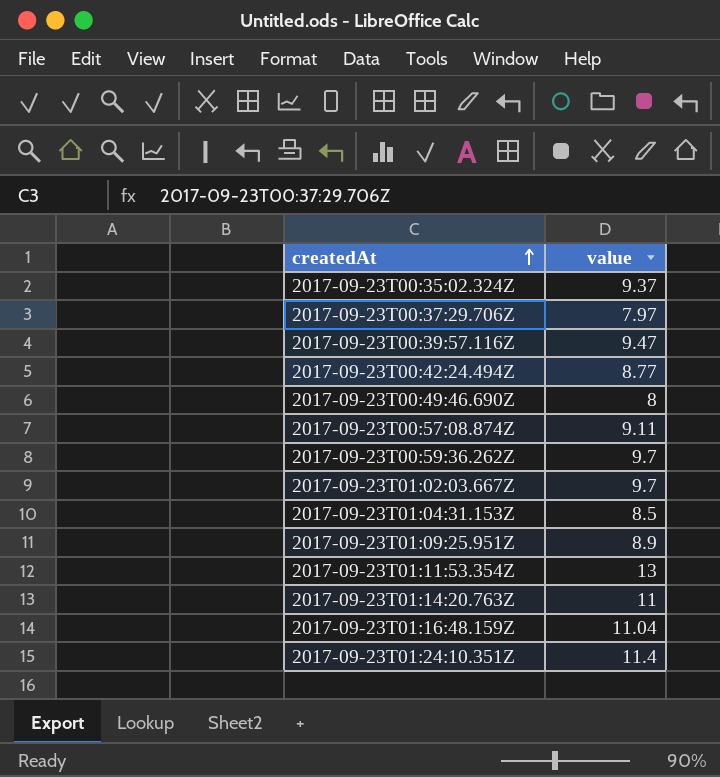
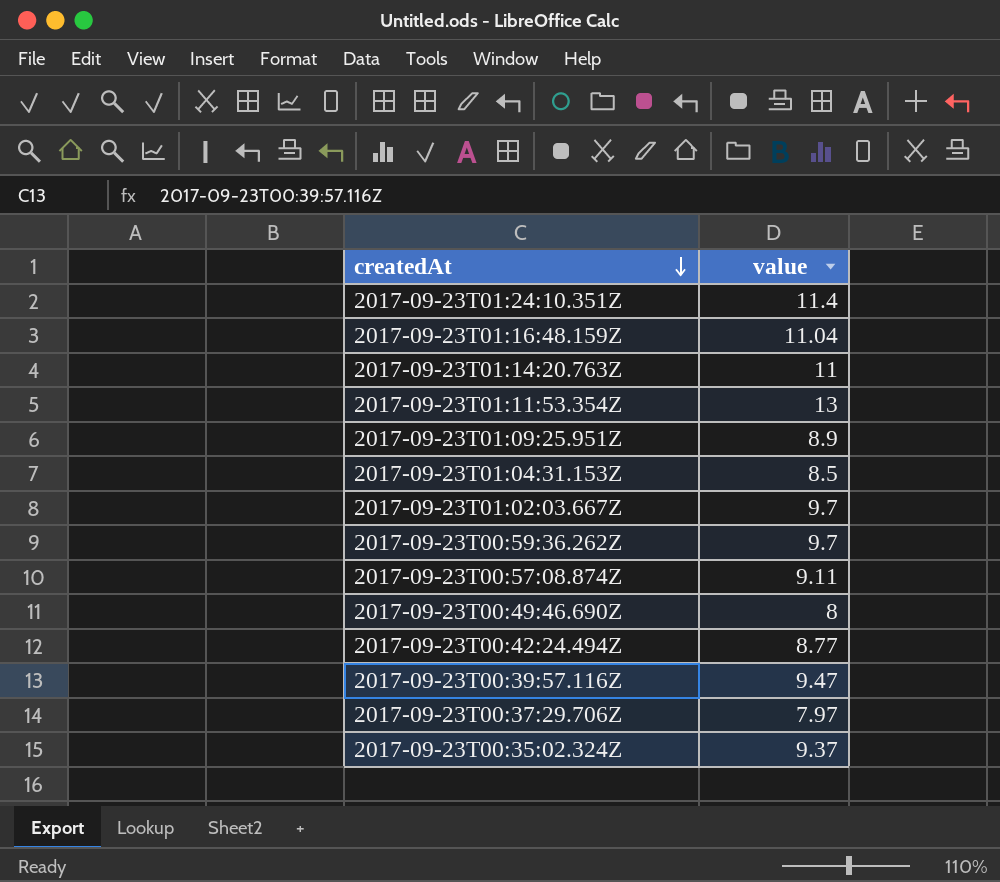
row order: createdAt ascending -> createdAt descending

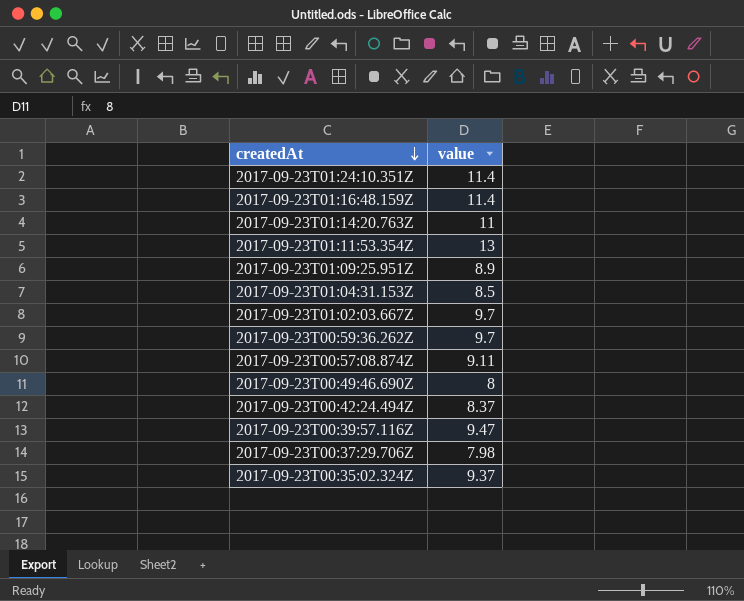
2017-09-23T01:16:48.159Z | value: 11.04 -> 11.4
2017-09-23T00:42:24.494Z | value: 8.77 -> 8.37
2017-09-23T00:37:29.706Z | value: 7.97 -> 7.98

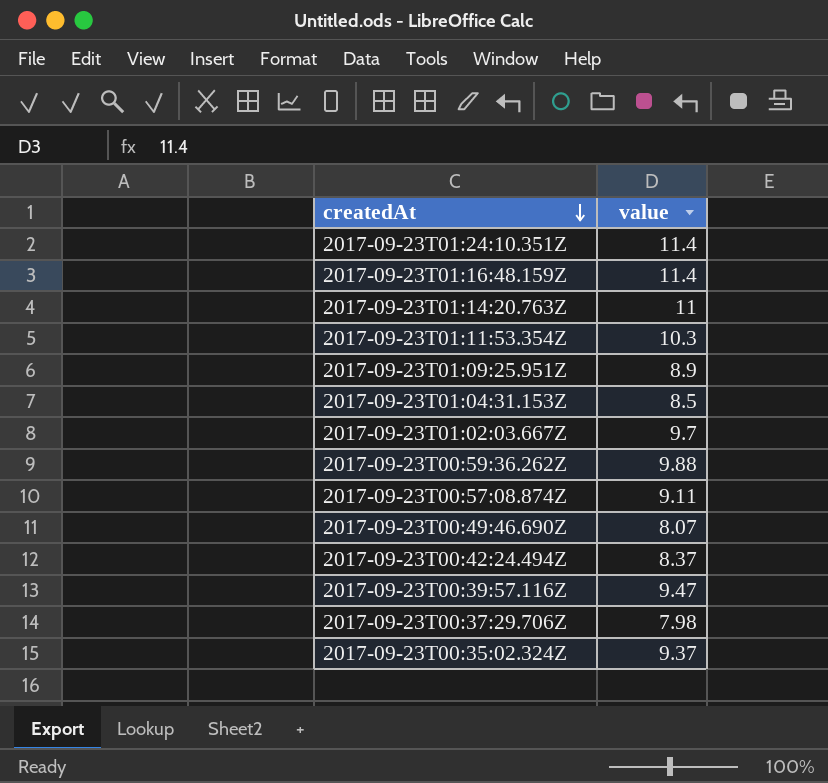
2017-09-23T01:11:53.354Z | value: 13 -> 10.3
2017-09-23T00:59:36.262Z | value: 9.7 -> 9.88
2017-09-23T00:49:46.690Z | value: 8 -> 8.07

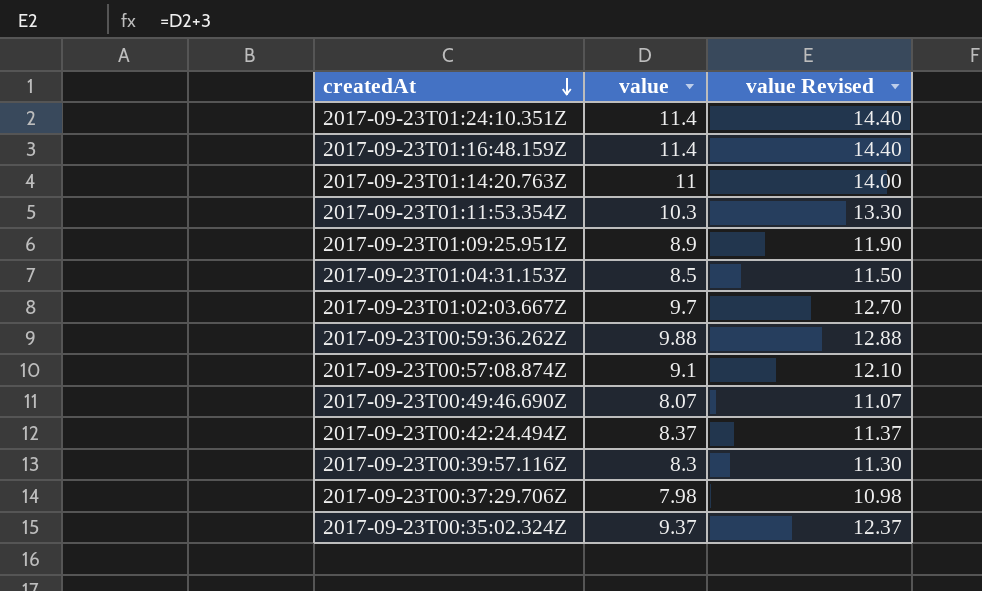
column value Revised | formula: none -> [value] + 3
2017-09-23T00:57:08.874Z | value: 9.11 -> 9.1
2017-09-23T00:39:57.116Z | value: 9.47 -> 8.3

